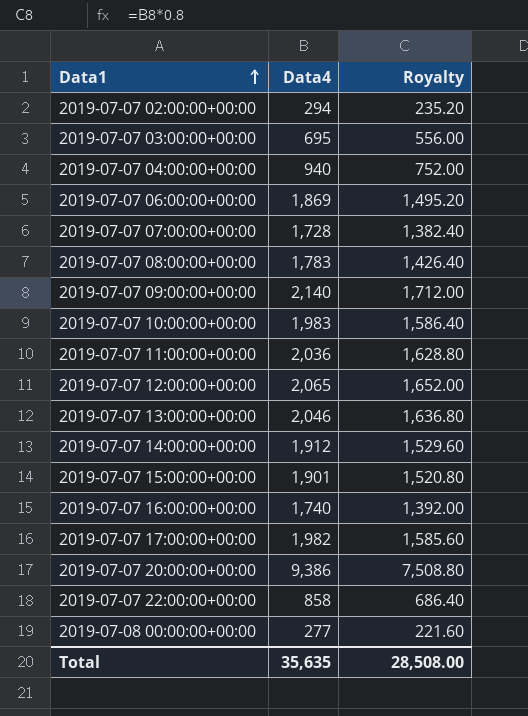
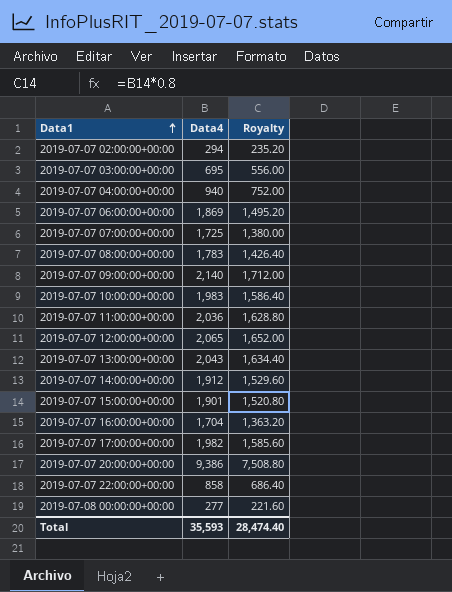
2019-07-07 07:00:00+00:00 | Data4: 1,728 -> 1,725
2019-07-07 07:00:00+00:00 | Royalty: 1,382.40 -> 1,380.00
2019-07-07 13:00:00+00:00 | Data4: 2,046 -> 2,043
2019-07-07 13:00:00+00:00 | Royalty: 1,636.80 -> 1,634.40
2019-07-07 16:00:00+00:00 | Data4: 1,740 -> 1,704
2019-07-07 16:00:00+00:00 | Royalty: 1,392.00 -> 1,363.20
Total | Data4: 35,635 -> 35,593
Total | Royalty: 28,508.00 -> 28,474.40

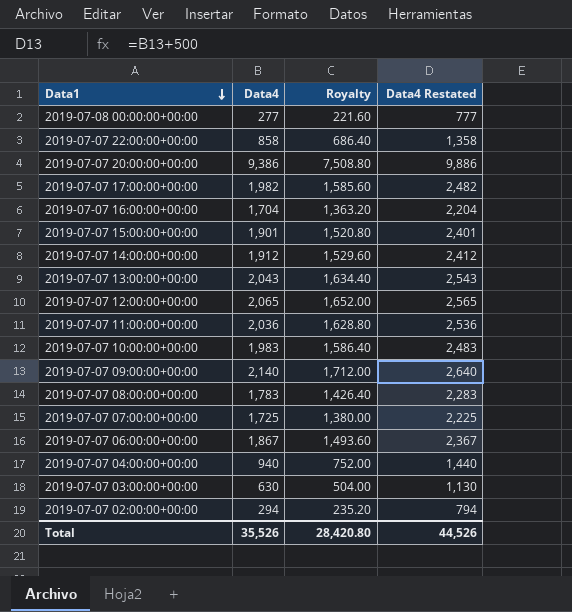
row order: Data1 ascending -> Data1 descending
column Data4 Restated | formula: none -> [Data4] + 500
2019-07-07 06:00:00+00:00 | Data4: 1,869 -> 1,867
2019-07-07 06:00:00+00:00 | Royalty: 1,495.20 -> 1,493.60
2019-07-07 03:00:00+00:00 | Data4: 695 -> 630
2019-07-07 03:00:00+00:00 | Royalty: 556.00 -> 504.00
Total | Data4: 35,593 -> 35,526
Total | Royalty: 28,474.40 -> 28,420.80

